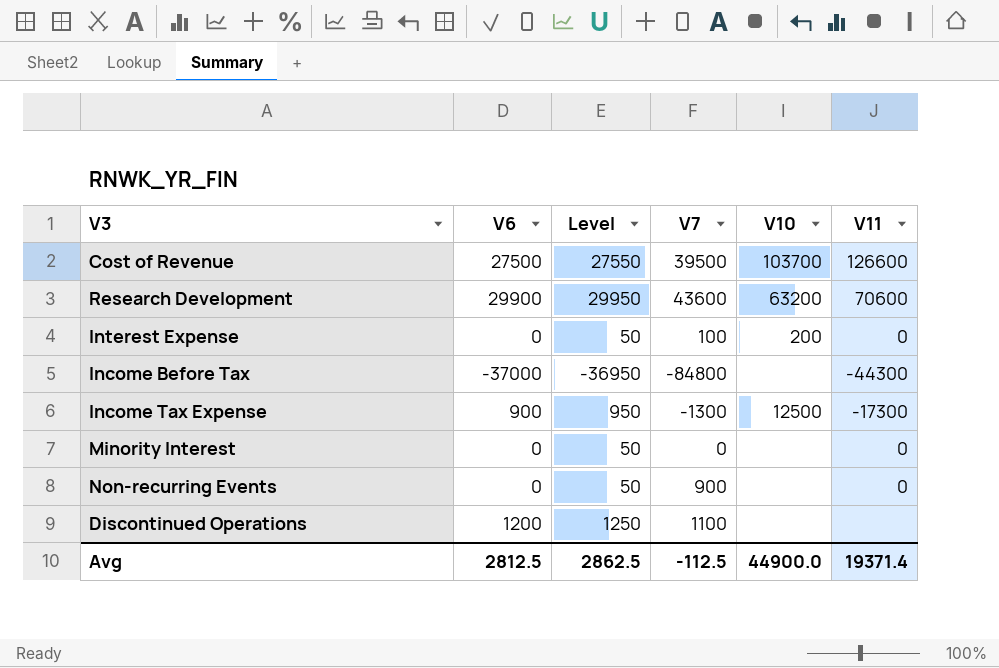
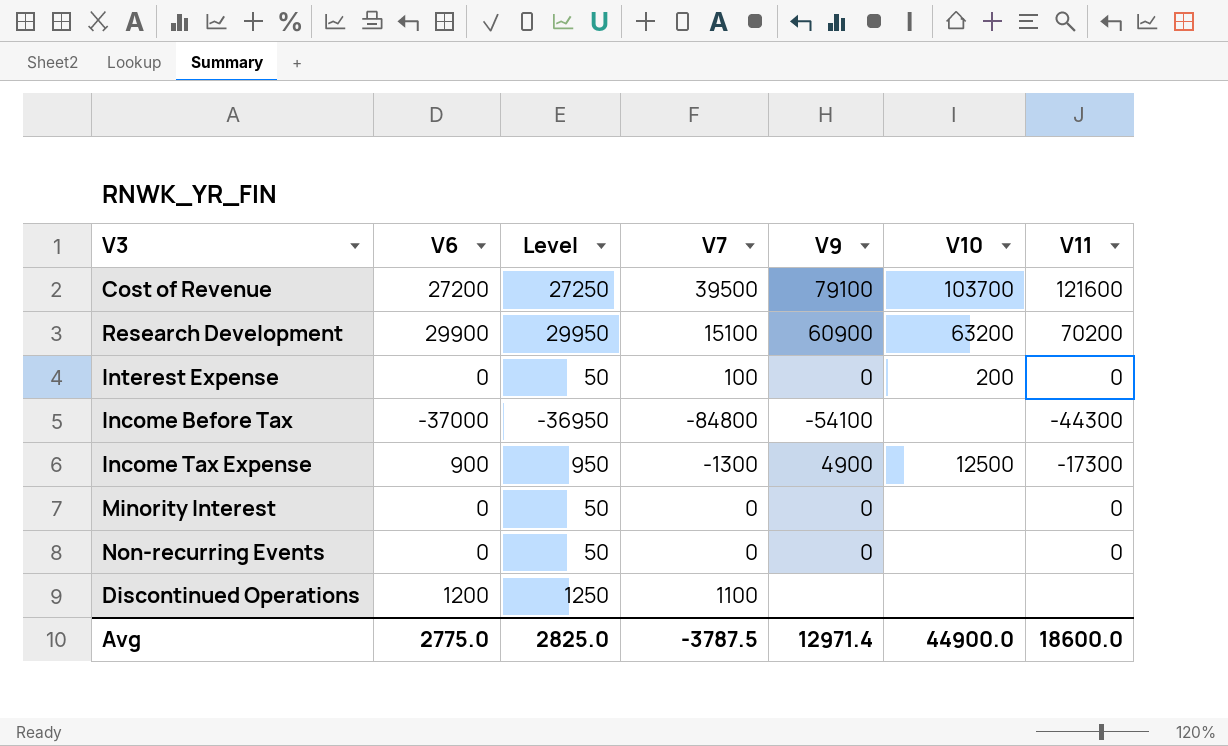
column V9 | position: none -> 5
Cost of Revenue | V6: 27500 -> 27200
Cost of Revenue | Level: 27550 -> 27250
Cost of Revenue | V11: 126600 -> 121600
Research Development | V7: 43600 -> 15100
Research Development | V11: 70600 -> 70200
Non-recurring Events | V7: 900 -> 0
Avg | V6: 2812.5 -> 2775.0
Avg | Level: 2862.5 -> 2825.0
Avg | V7: -112.5 -> -3787.5
Avg | V11: 19371.4 -> 18600.0

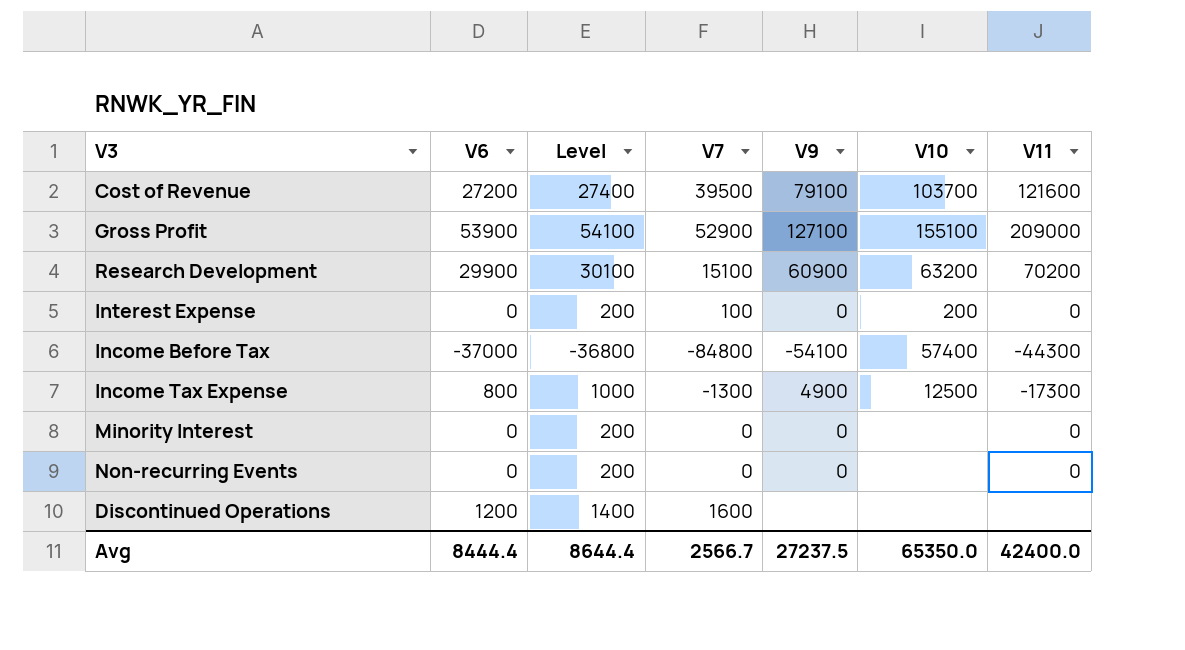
column Level | formula: [V6] + 50 -> [V6] + 200
row Gross Profit: none -> 53900 | 54100 | 52900 | 127100 | 155100 | 209000
Income Before Tax | V10: none -> 57400
Income Tax Expense | V6: 900 -> 800
Discontinued Operations | V7: 1100 -> 1600
Avg | V6: 2775.0 -> 8444.4
Avg | Level: 2825.0 -> 8644.4
Avg | V7: -3787.5 -> 2566.7
Avg | V9: 12971.4 -> 27237.5
Avg | V10: 44900.0 -> 65350.0
Avg | V11: 18600.0 -> 42400.0

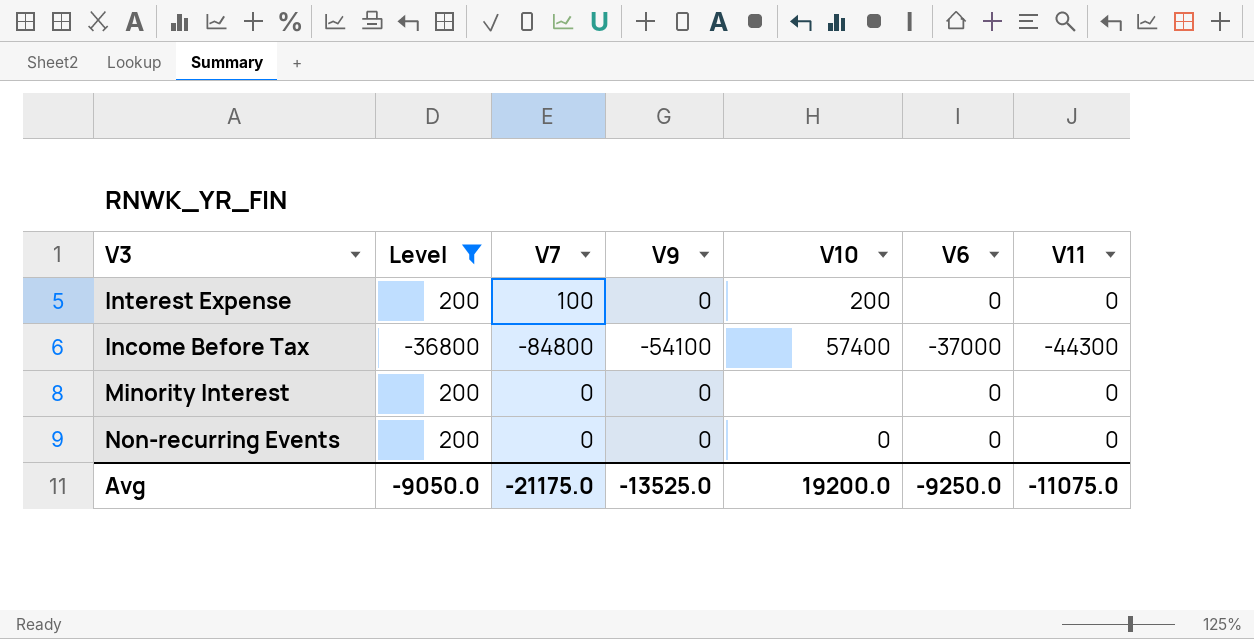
filter: none -> Level <= 200
column V6 | position: 2 -> 6
Non-recurring Events | V10: none -> 0
Avg | Level: 8644.4 -> -9050.0
Avg | V7: 2566.7 -> -21175.0
Avg | V9: 27237.5 -> -13525.0
Avg | V10: 65350.0 -> 19200.0
Avg | V6: 8444.4 -> -9250.0
Avg | V11: 42400.0 -> -11075.0

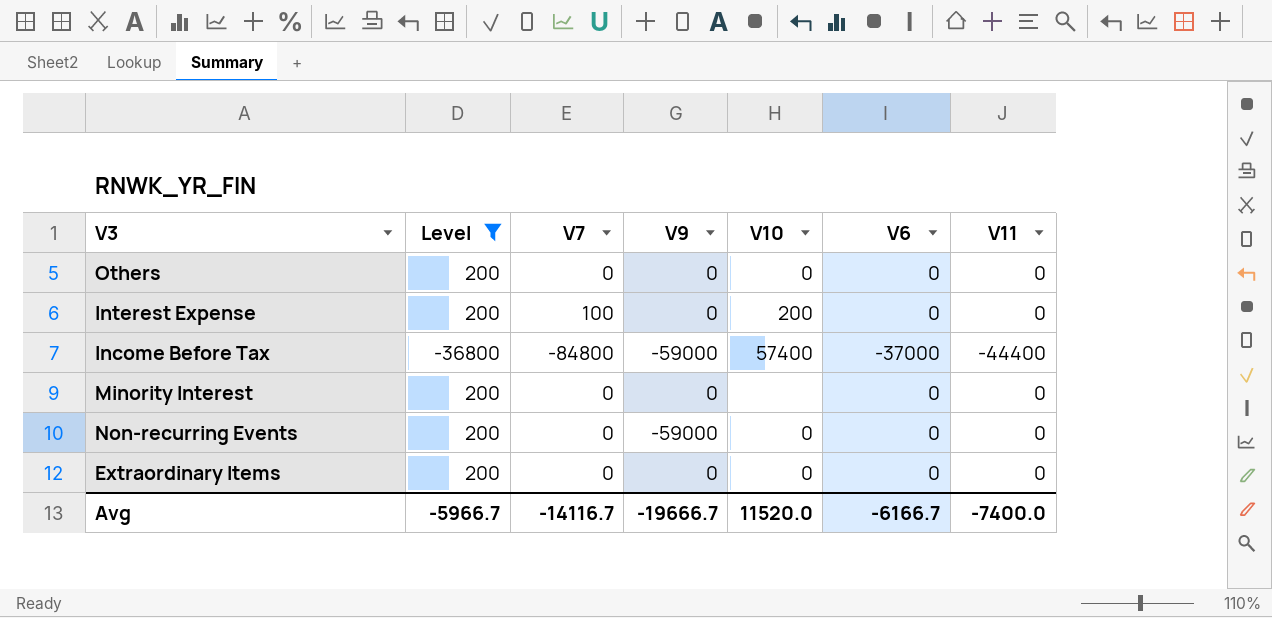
row Others: none -> 200 | 0 | 0 | 0 | 0 | 0
Income Before Tax | V9: -54100 -> -59000
Income Before Tax | V11: -44300 -> -44400
Non-recurring Events | V9: 0 -> -59000
row Extraordinary Items: none -> 200 | 0 | 0 | 0 | 0 | 0
Avg | Level: -9050.0 -> -5966.7
Avg | V7: -21175.0 -> -14116.7
Avg | V9: -13525.0 -> -19666.7
Avg | V10: 19200.0 -> 11520.0
Avg | V6: -9250.0 -> -6166.7
Avg | V11: -11075.0 -> -7400.0

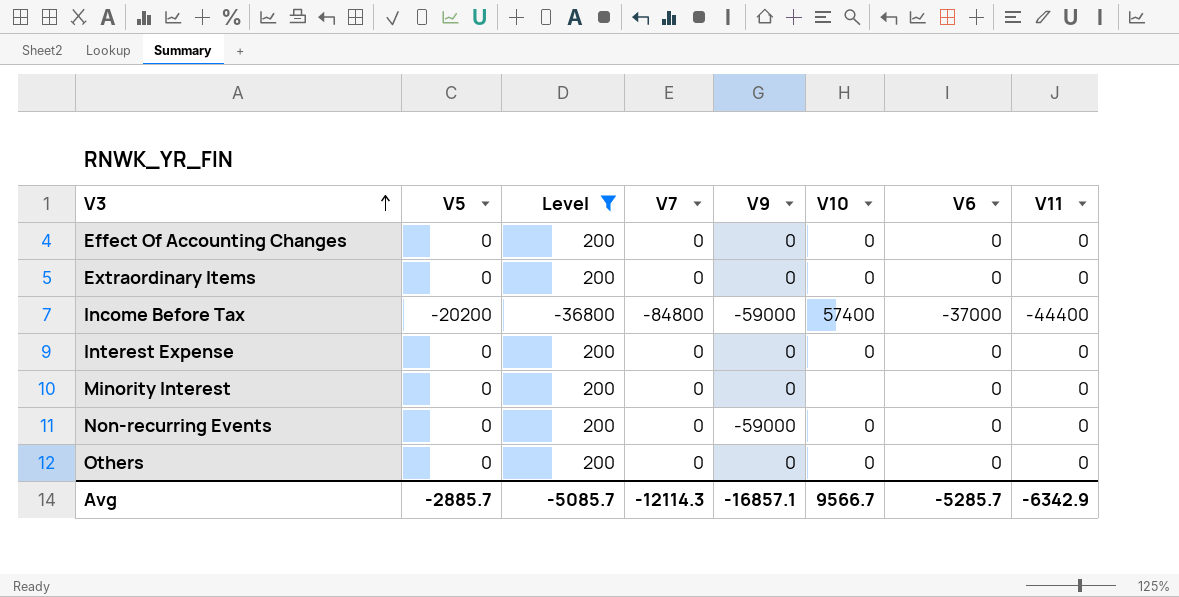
row order: none -> V3 ascending
column V5 | position: none -> 2
row Effect Of Accounting Changes: none -> 0 | 200 | 0 | 0 | 0 | 0 | 0
Interest Expense | V7: 100 -> 0
Interest Expense | V10: 200 -> 0
Avg | Level: -5966.7 -> -5085.7
Avg | V7: -14116.7 -> -12114.3
Avg | V9: -19666.7 -> -16857.1
Avg | V10: 11520.0 -> 9566.7
Avg | V6: -6166.7 -> -5285.7
Avg | V11: -7400.0 -> -6342.9

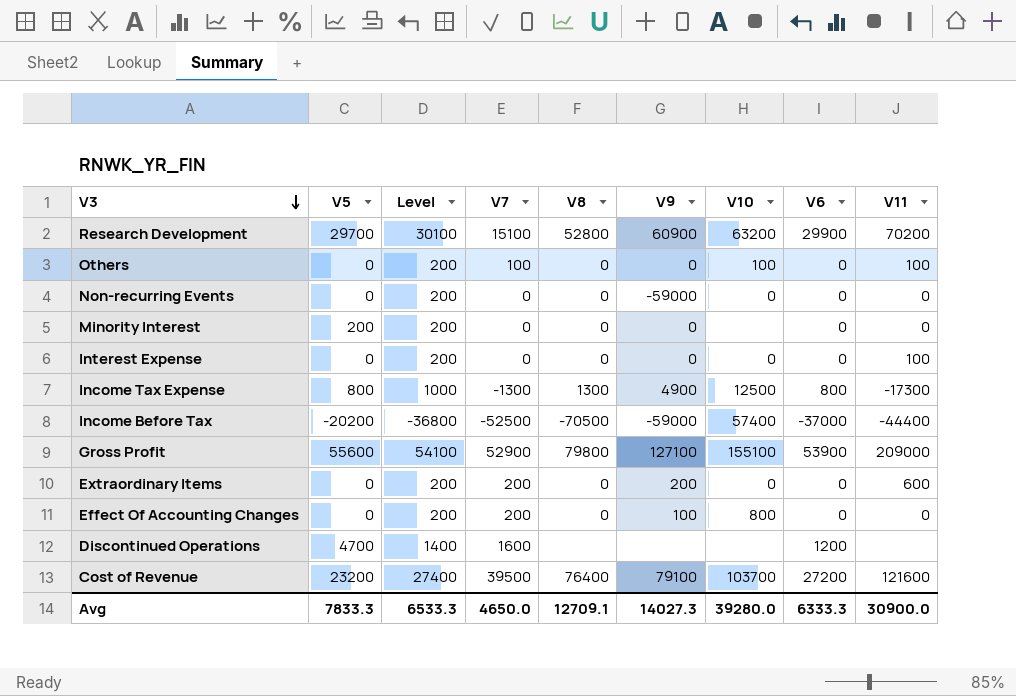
filter: Level <= 200 -> none
row order: V3 ascending -> V3 descending
column V8 | position: none -> 5
Others | V7: 0 -> 100
Others | V10: 0 -> 100
Others | V11: 0 -> 100
Minority Interest | V5: 0 -> 200
Interest Expense | V11: 0 -> 100
Income Before Tax | V7: -84800 -> -52500
Extraordinary Items | V7: 0 -> 200
Extraordinary Items | V9: 0 -> 200
Extraordinary Items | V11: 0 -> 600
Effect Of Accounting Changes | V7: 0 -> 200
Effect Of Accounting Changes | V9: 0 -> 100
Effect Of Accounting Changes | V10: 0 -> 800
Avg | V5: -2885.7 -> 7833.3
Avg | Level: -5085.7 -> 6533.3
Avg | V7: -12114.3 -> 4650.0
Avg | V9: -16857.1 -> 14027.3
Avg | V10: 9566.7 -> 39280.0
Avg | V6: -5285.7 -> 6333.3
Avg | V11: -6342.9 -> 30900.0

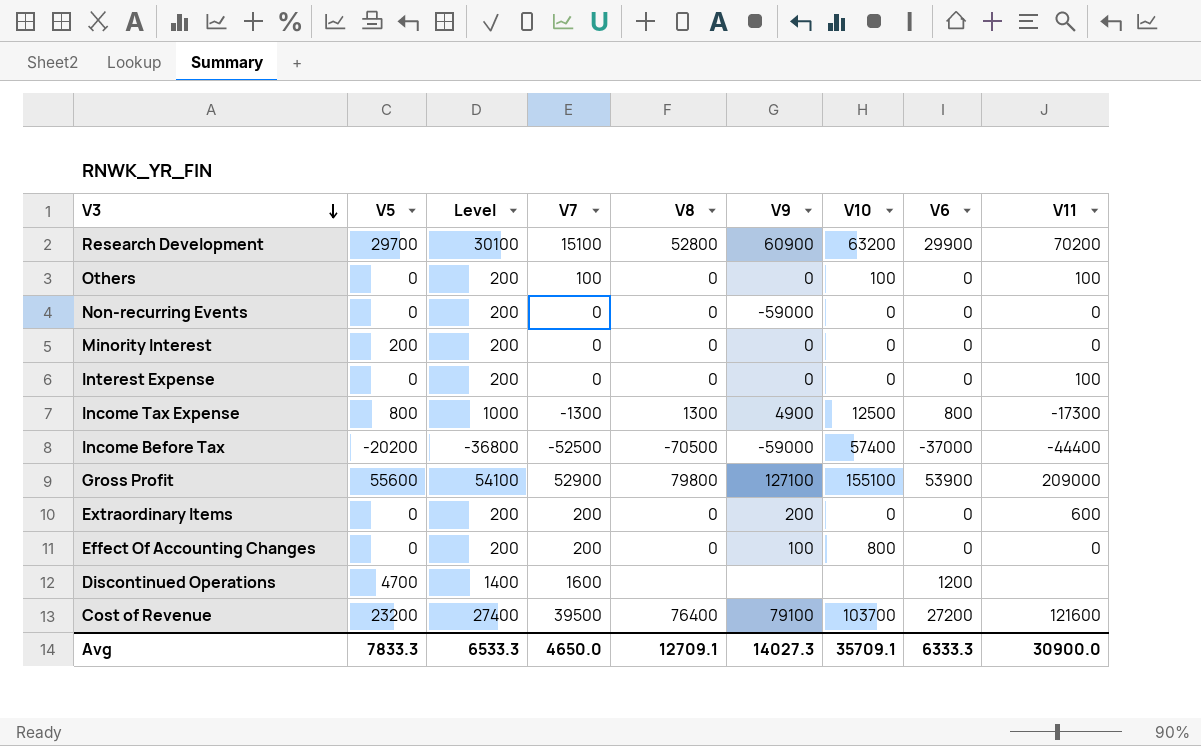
Minority Interest | V10: none -> 0
Avg | V10: 39280.0 -> 35709.1

